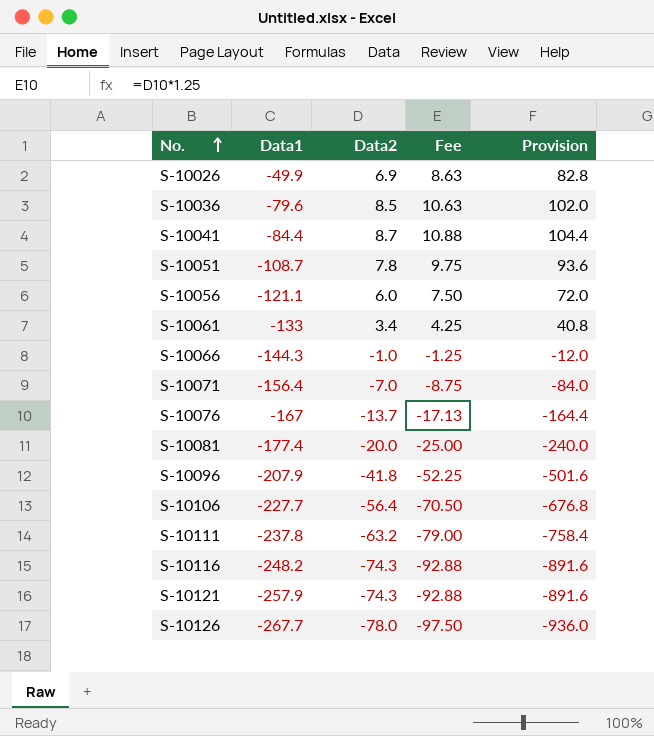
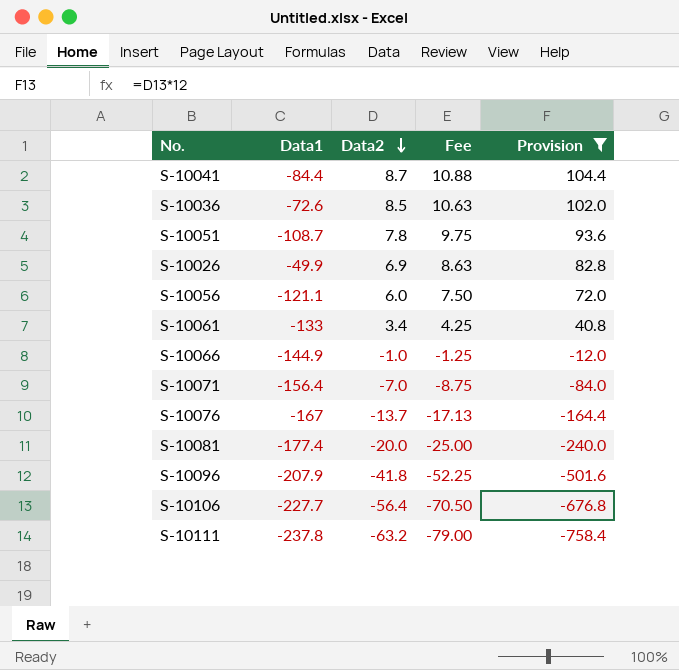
filter: none -> Provision >= -758.4
row order: No. ascending -> Data2 descending
S-10036 | Data1: -79.6 -> -72.6
S-10066 | Data1: -144.3 -> -144.9

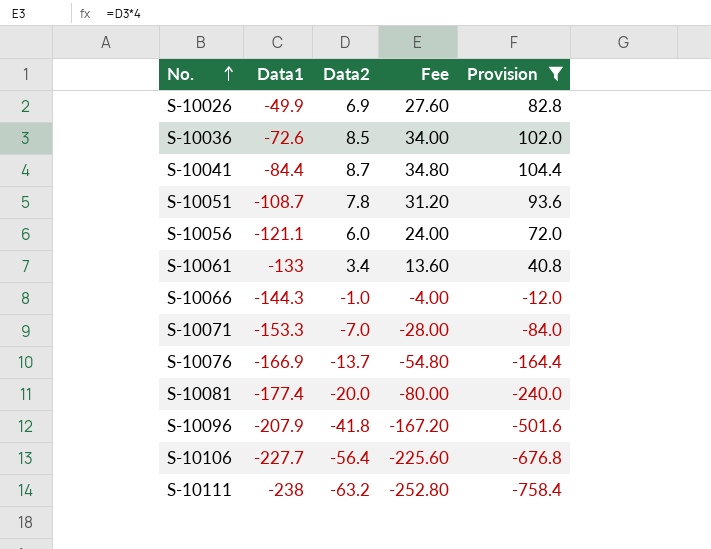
row order: Data2 descending -> No. ascending
column Fee | formula: [Data2] * 1.25 -> [Data2] * 4
S-10066 | Data1: -144.9 -> -144.3
S-10071 | Data1: -156.4 -> -153.3
S-10076 | Data1: -167 -> -166.9
S-10111 | Data1: -237.8 -> -238

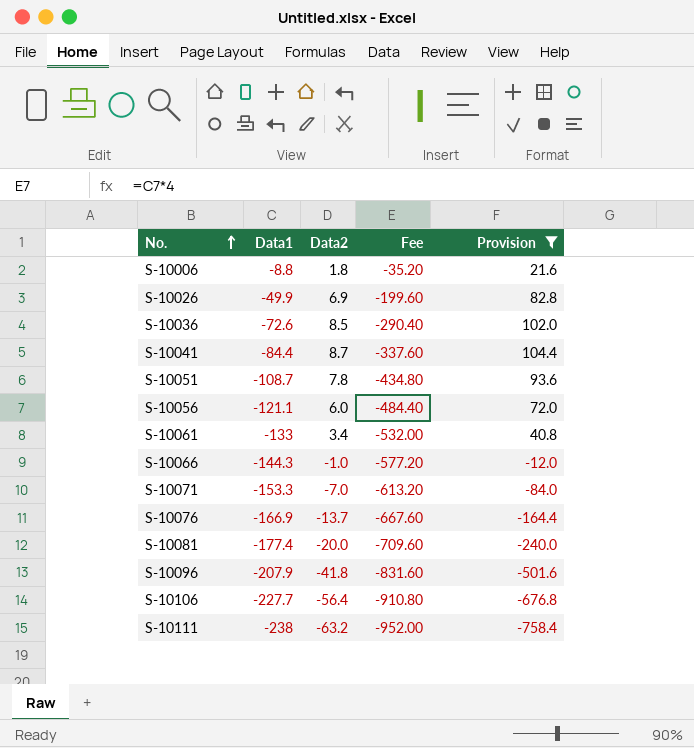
column Fee | formula: [Data2] * 4 -> [Data1] * 4
row S-10006: none -> -8.8 | 1.8 | -35.20 | 21.6

